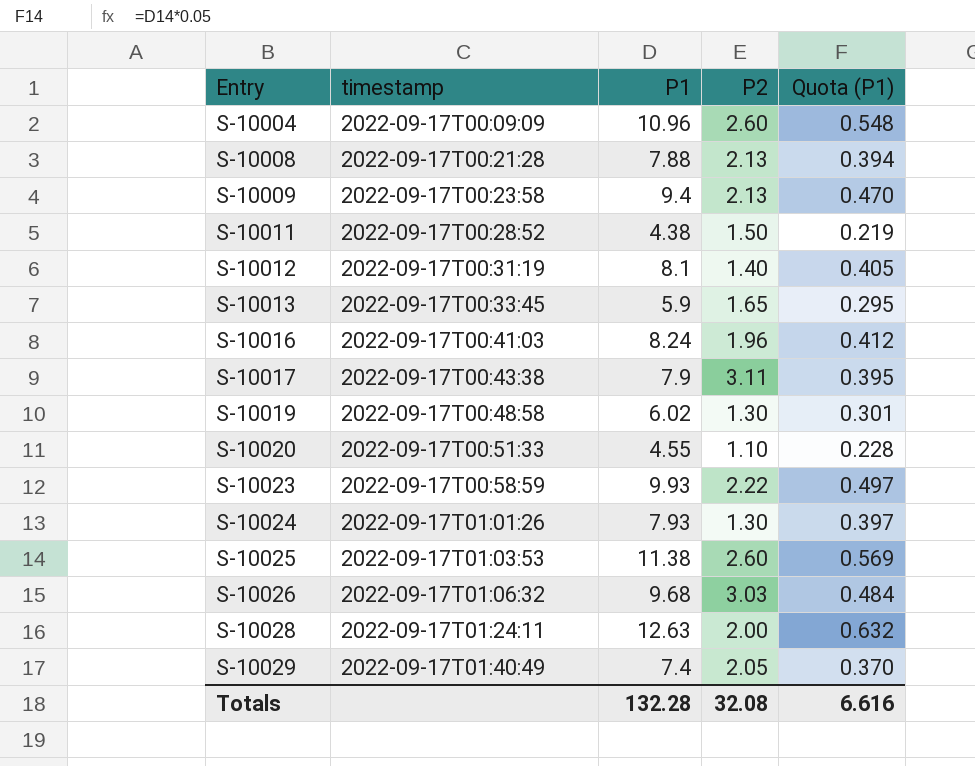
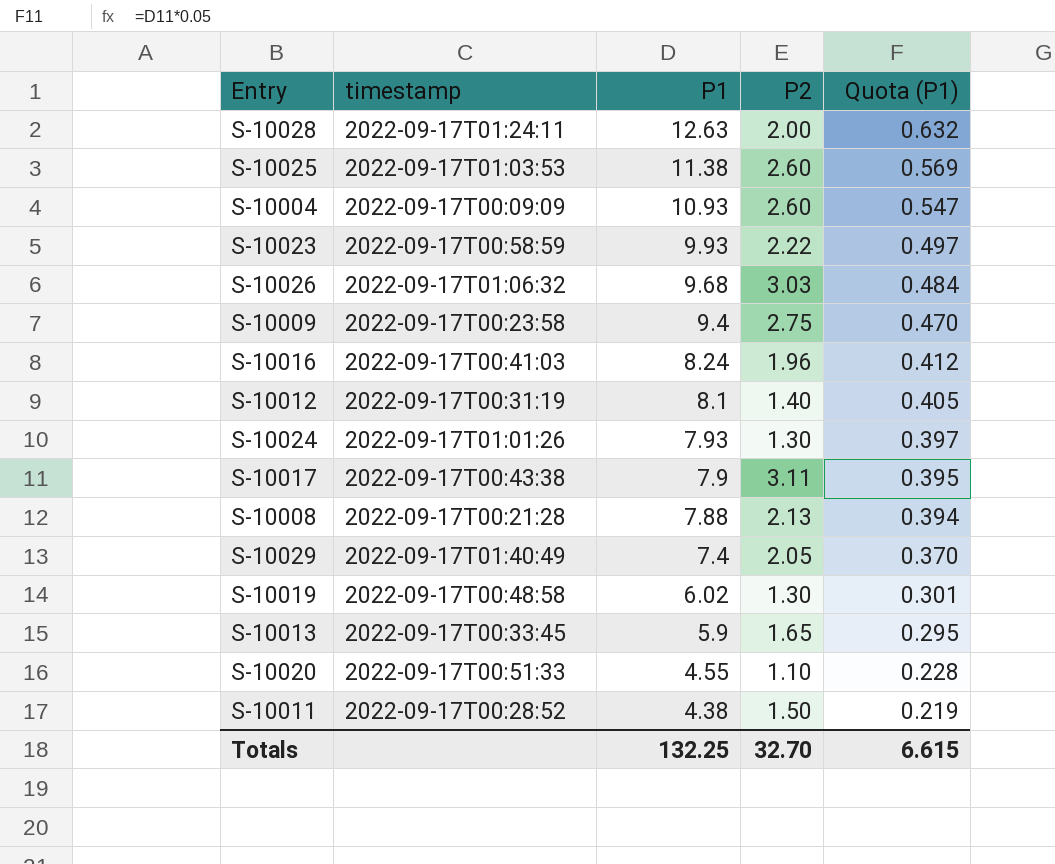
row order: Entry ascending -> P1 descending
S-10004 | P1: 10.96 -> 10.93
S-10004 | Quota (P1): 0.548 -> 0.547
S-10009 | P2: 2.13 -> 2.75
Totals | P1: 132.28 -> 132.25
Totals | P2: 32.08 -> 32.70
Totals | Quota (P1): 6.616 -> 6.615

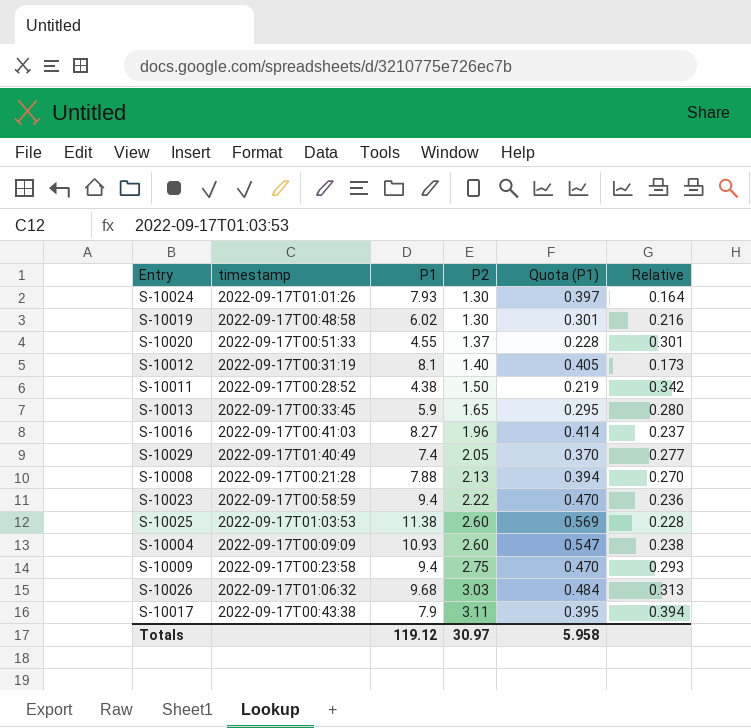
row order: P1 descending -> P2 ascending
column Relative | formula: none -> [P2] / [P1]
row S-10028: 2022-09-17T01:24:11 | 12.63 | 2.00 | 0.632 -> none
S-10020 | P2: 1.10 -> 1.37
S-10016 | P1: 8.24 -> 8.27
S-10016 | Quota (P1): 0.412 -> 0.414
S-10023 | P1: 9.93 -> 9.4
S-10023 | Quota (P1): 0.497 -> 0.470
Totals | P1: 132.25 -> 119.12
Totals | P2: 32.70 -> 30.97
Totals | Quota (P1): 6.615 -> 5.958

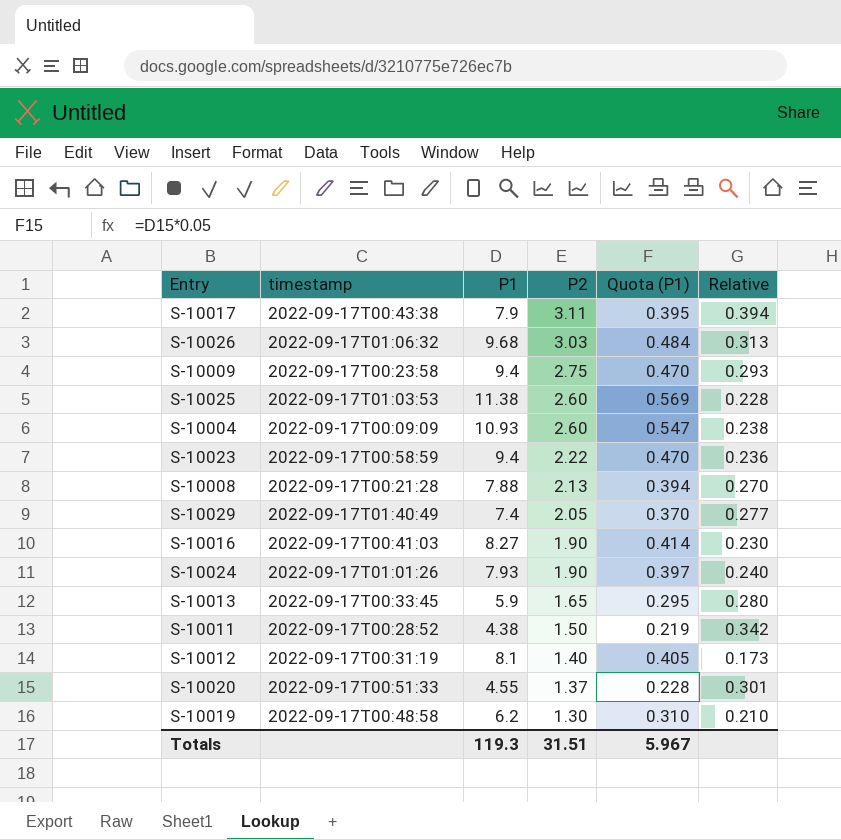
row order: P2 ascending -> P2 descending
S-10016 | P2: 1.96 -> 1.90
S-10016 | Relative: 0.237 -> 0.230
S-10024 | P2: 1.30 -> 1.90
S-10024 | Relative: 0.164 -> 0.240
S-10019 | P1: 6.02 -> 6.2
S-10019 | Quota (P1): 0.301 -> 0.310
S-10019 | Relative: 0.216 -> 0.210
Totals | P1: 119.12 -> 119.3
Totals | P2: 30.97 -> 31.51
Totals | Quota (P1): 5.958 -> 5.967

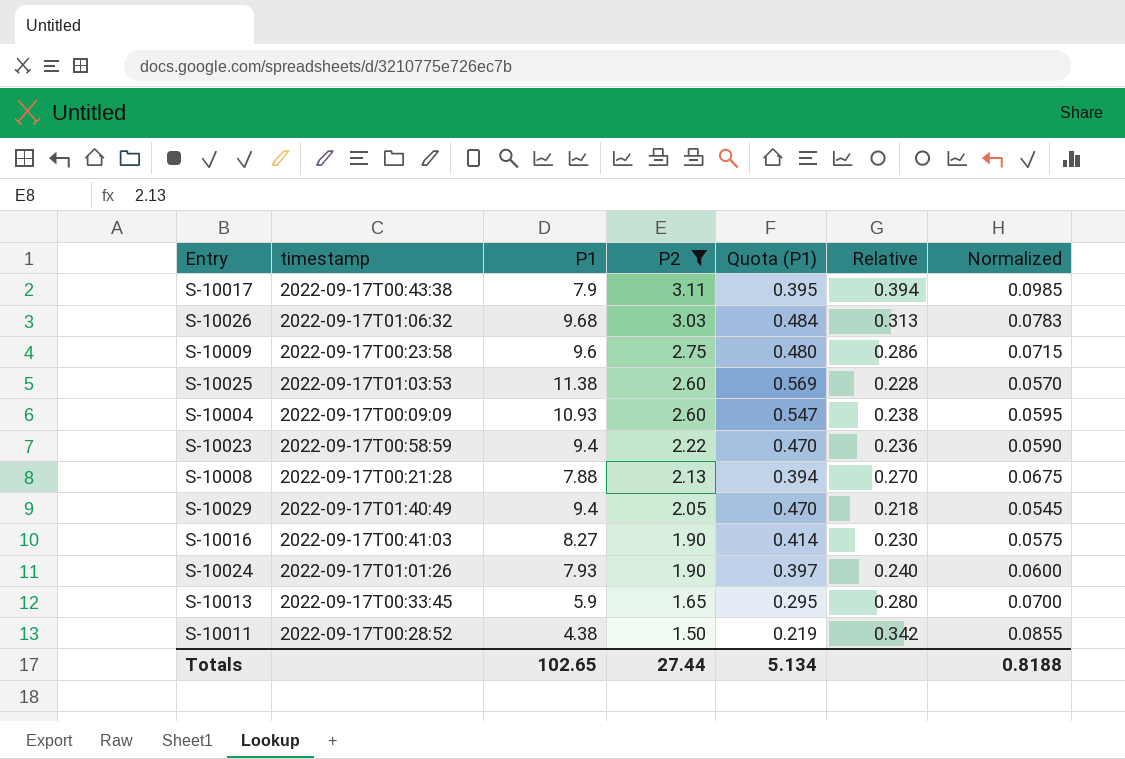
filter: none -> P2 >= 1.50
column Normalized | formula: none -> [Relative] * 0.25
S-10009 | P1: 9.4 -> 9.6
S-10009 | Quota (P1): 0.470 -> 0.480
S-10009 | Relative: 0.293 -> 0.286
S-10029 | P1: 7.4 -> 9.4
S-10029 | Quota (P1): 0.370 -> 0.470
S-10029 | Relative: 0.277 -> 0.218
Totals | P1: 119.3 -> 102.65
Totals | P2: 31.51 -> 27.44
Totals | Quota (P1): 5.967 -> 5.134

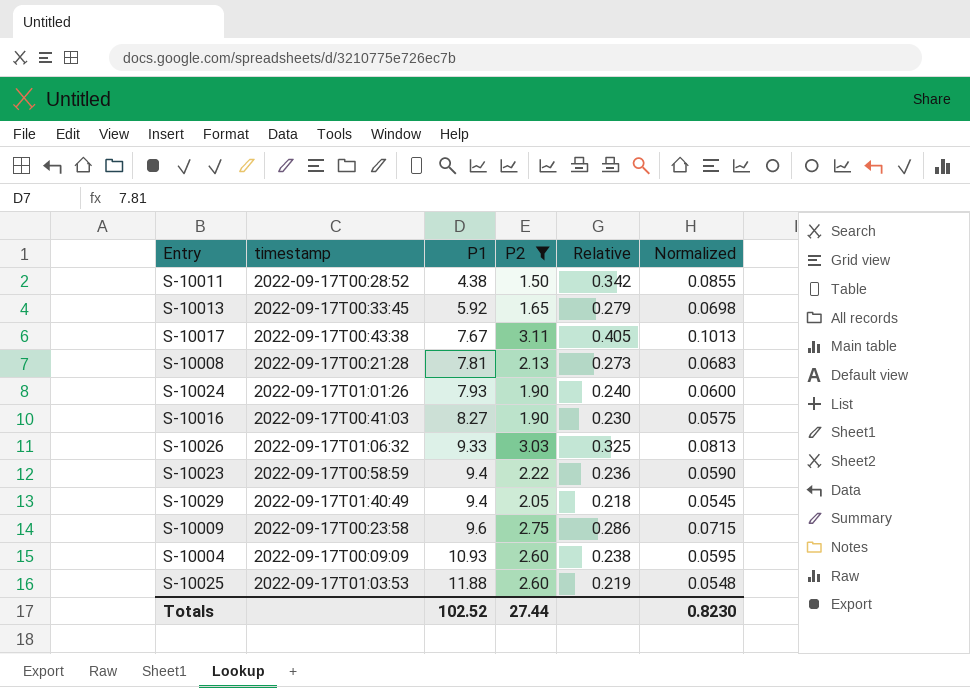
row order: P2 descending -> P1 ascending
column Quota (P1) | formula: [P1] * 0.05 -> none
S-10013 | P1: 5.9 -> 5.92
S-10013 | Relative: 0.280 -> 0.279
S-10013 | Normalized: 0.0700 -> 0.0698
S-10017 | P1: 7.9 -> 7.67
S-10017 | Relative: 0.394 -> 0.405
S-10017 | Normalized: 0.0985 -> 0.1013
S-10008 | P1: 7.88 -> 7.81
S-10008 | Relative: 0.270 -> 0.273
S-10008 | Normalized: 0.0675 -> 0.0683
S-10026 | P1: 9.68 -> 9.33
S-10026 | Relative: 0.313 -> 0.325
S-10026 | Normalized: 0.0783 -> 0.0813
S-10025 | P1: 11.38 -> 11.88
S-10025 | Relative: 0.228 -> 0.219
S-10025 | Normalized: 0.0570 -> 0.0548
Totals | P1: 102.65 -> 102.52
Totals | Normalized: 0.8188 -> 0.8230

